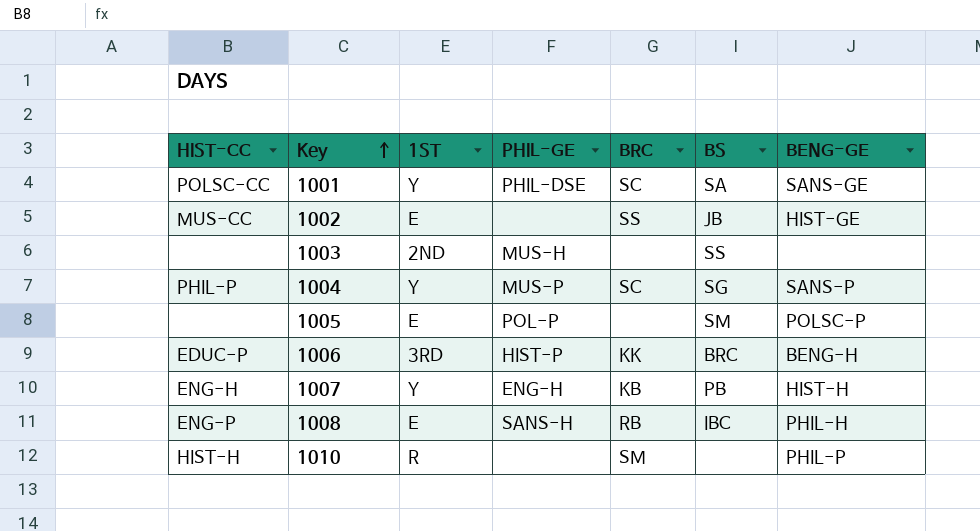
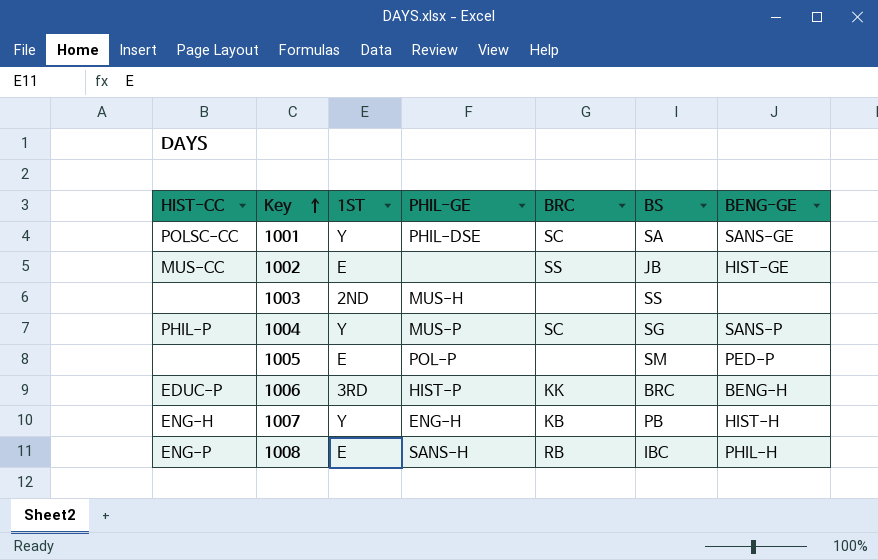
row 1010: HIST-H | R | none | SM | none | PHIL-P -> none
1005 | BENG-GE: POLSC-P -> PED-P

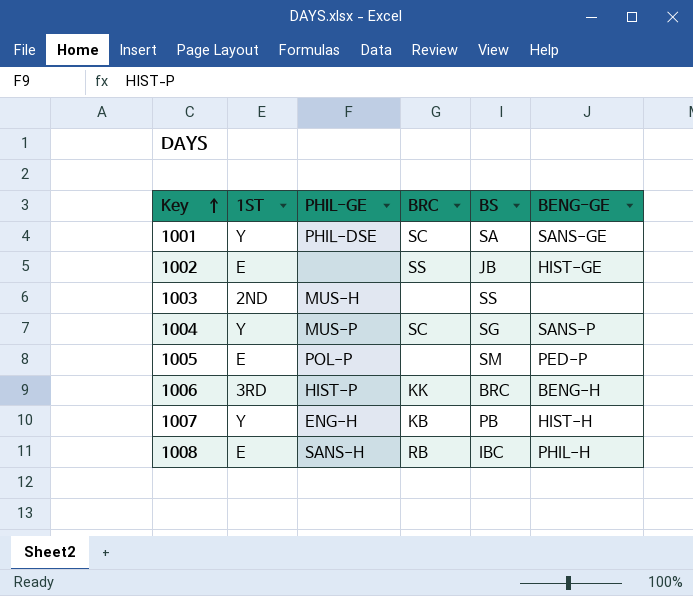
column HIST-CC | position: 1 -> none

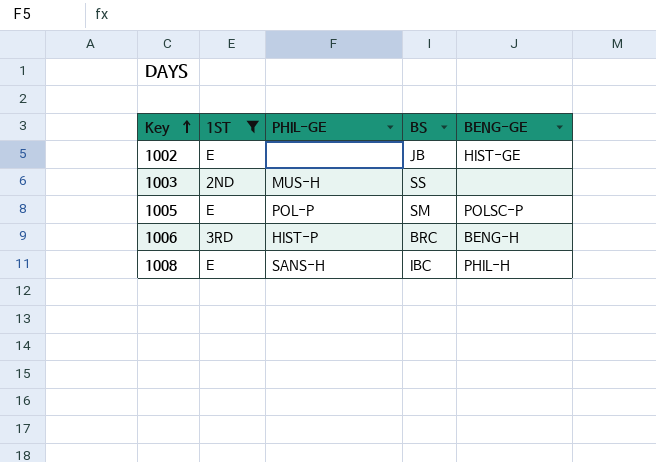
filter: none -> 1ST != Y
column BRC | position: 4 -> none
1005 | BENG-GE: PED-P -> POLSC-P

